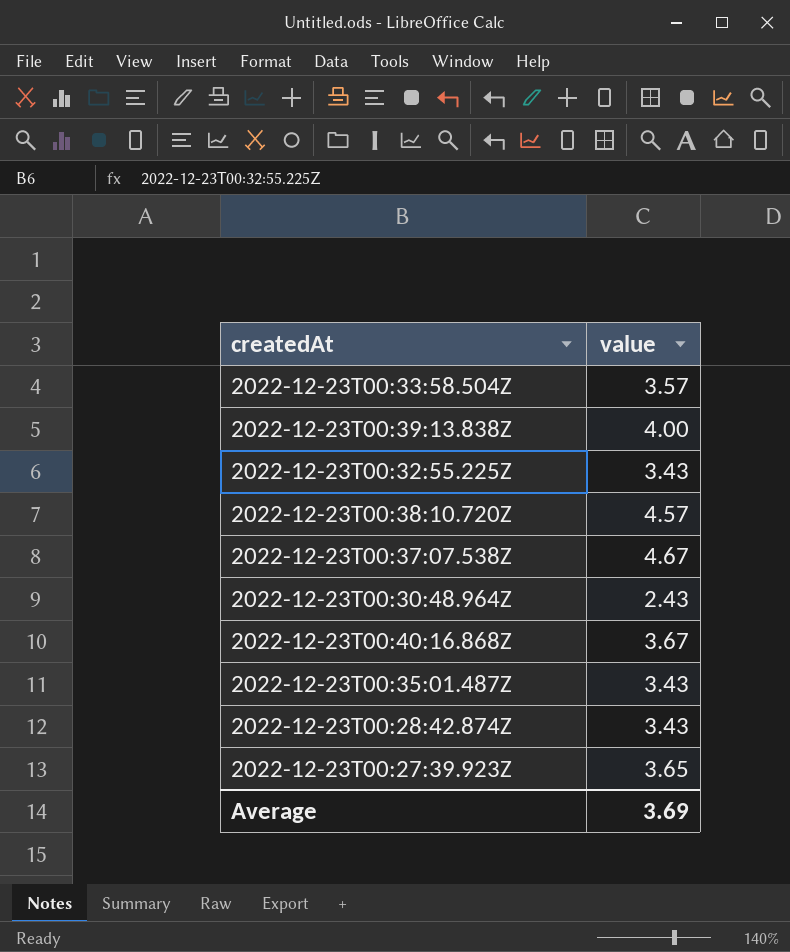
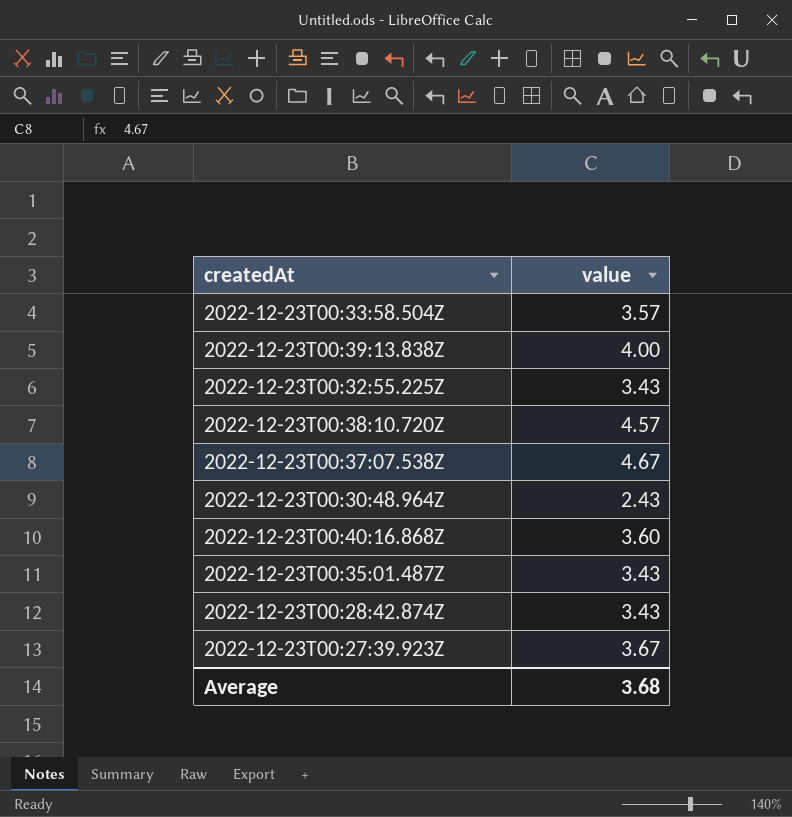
2022-12-23T00:40:16.868Z | value: 3.67 -> 3.60
2022-12-23T00:27:39.923Z | value: 3.65 -> 3.67
Average | value: 3.69 -> 3.68

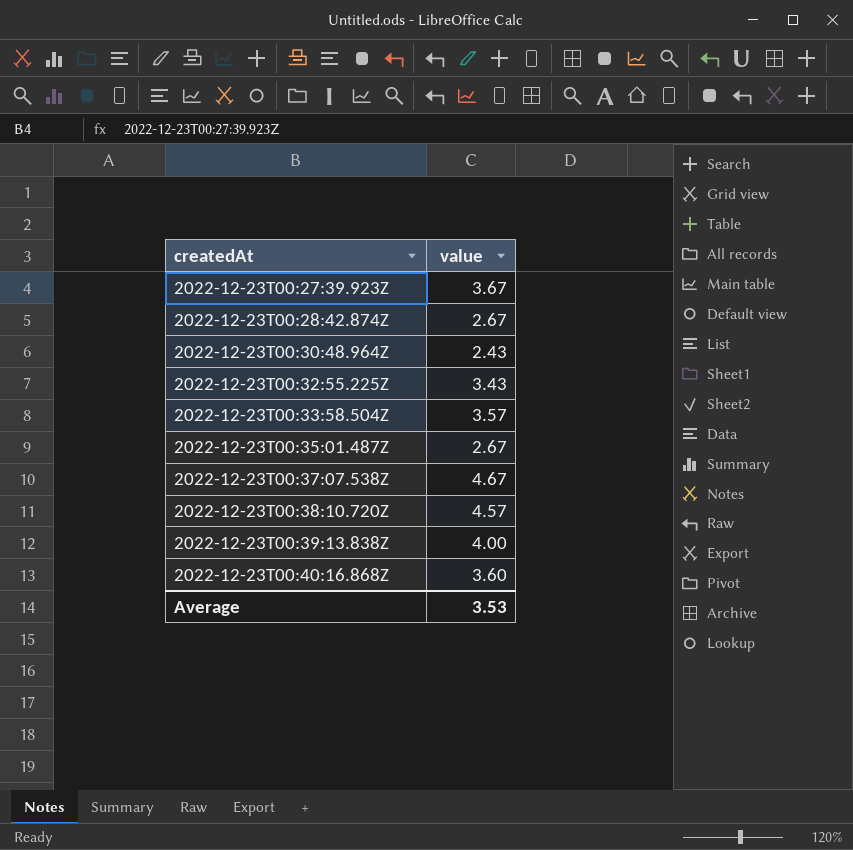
row order: none -> createdAt ascending
2022-12-23T00:28:42.874Z | value: 3.43 -> 2.67
2022-12-23T00:35:01.487Z | value: 3.43 -> 2.67
Average | value: 3.68 -> 3.53

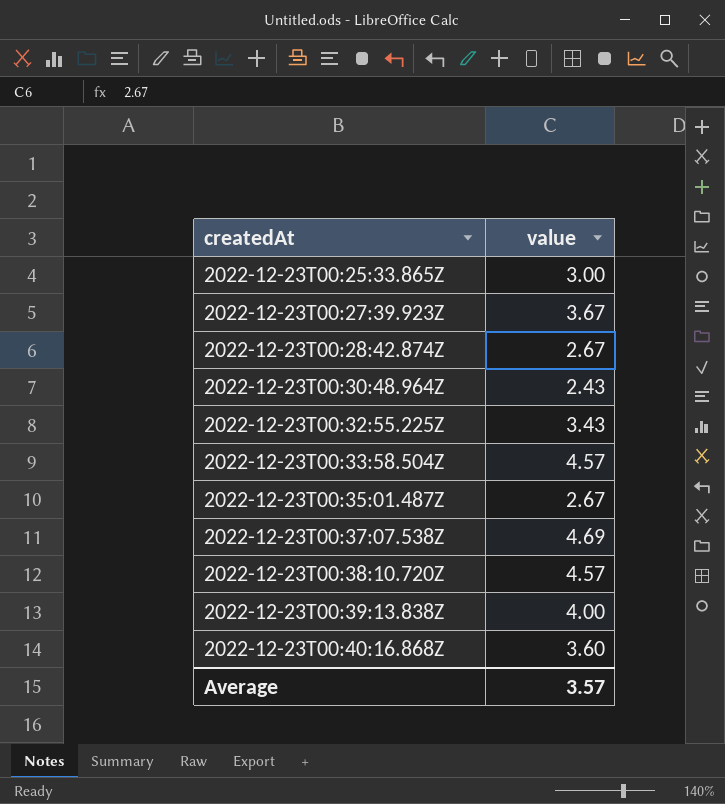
row 2022-12-23T00:25:33.865Z: none -> 3.00
2022-12-23T00:33:58.504Z | value: 3.57 -> 4.57
2022-12-23T00:37:07.538Z | value: 4.67 -> 4.69
Average | value: 3.53 -> 3.57

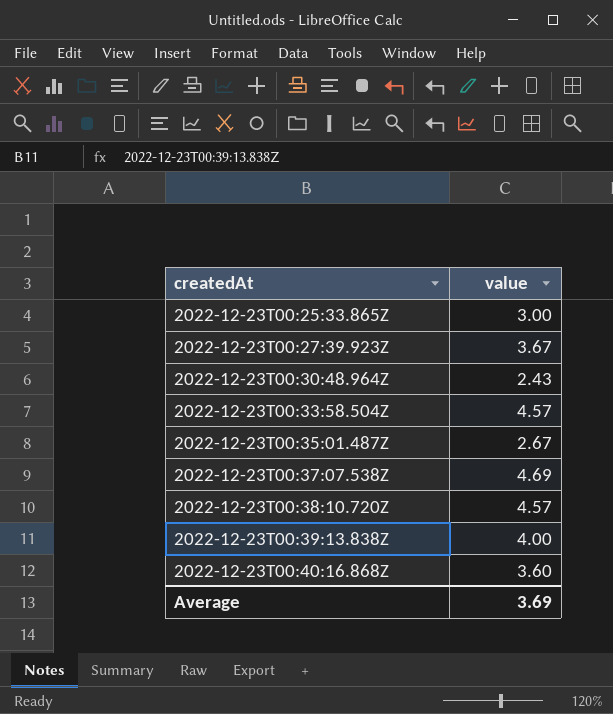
row 2022-12-23T00:28:42.874Z: 2.67 -> none
row 2022-12-23T00:32:55.225Z: 3.43 -> none
Average | value: 3.57 -> 3.69

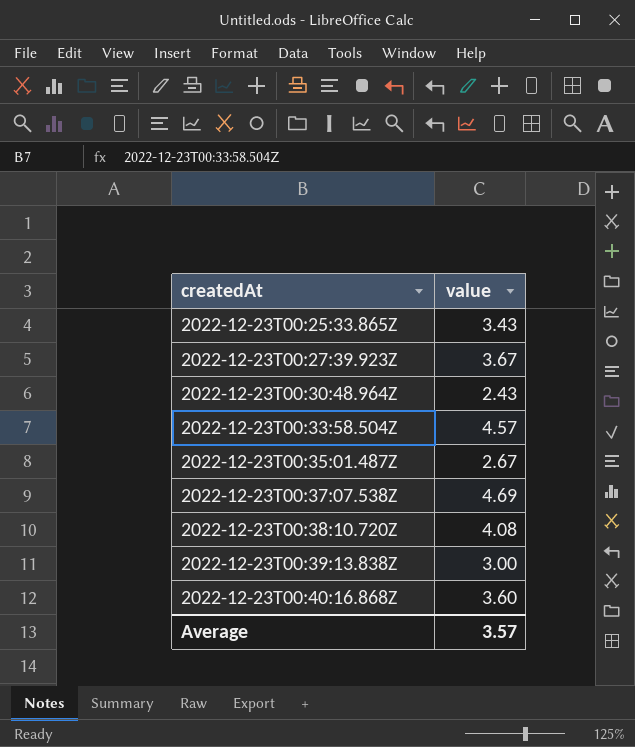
2022-12-23T00:25:33.865Z | value: 3.00 -> 3.43
2022-12-23T00:38:10.720Z | value: 4.57 -> 4.08
2022-12-23T00:39:13.838Z | value: 4.00 -> 3.00
Average | value: 3.69 -> 3.57

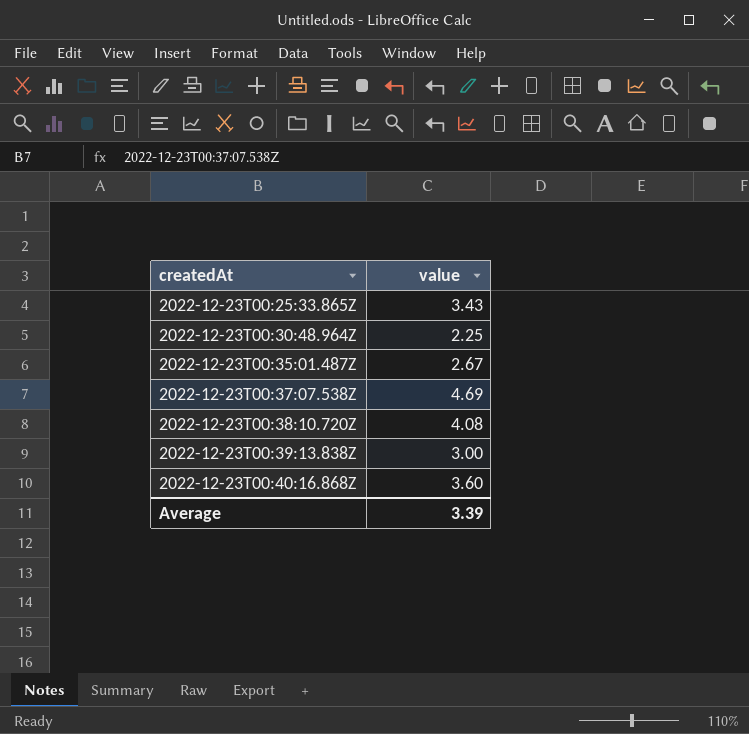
row 2022-12-23T00:27:39.923Z: 3.67 -> none
row 2022-12-23T00:33:58.504Z: 4.57 -> none
2022-12-23T00:30:48.964Z | value: 2.43 -> 2.25
Average | value: 3.57 -> 3.39

